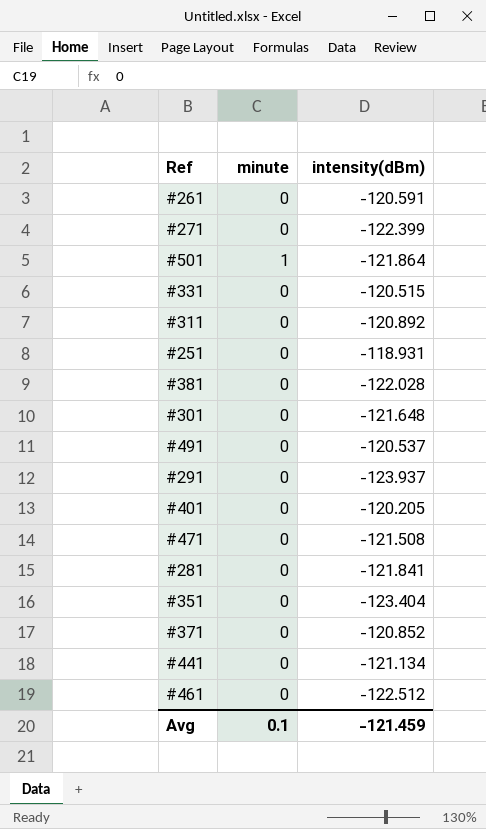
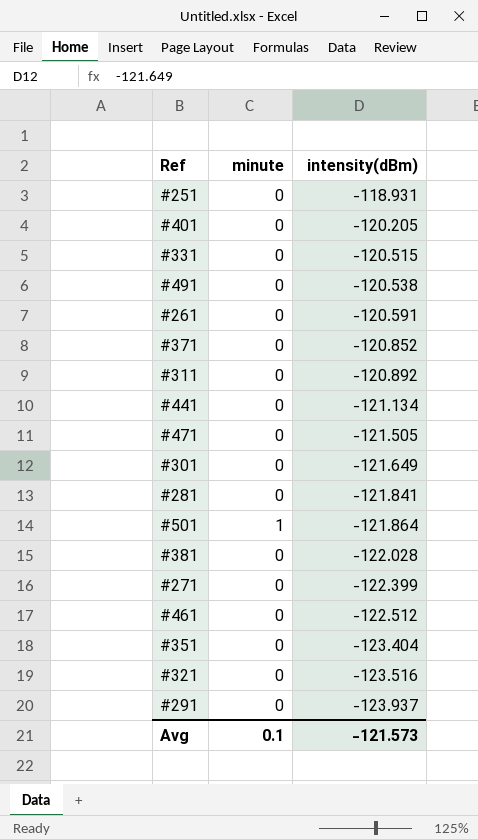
row order: none -> intensity(dBm) descending
#491 | intensity(dBm): -120.537 -> -120.538
#471 | intensity(dBm): -121.508 -> -121.505
#301 | intensity(dBm): -121.648 -> -121.649
row #321: none -> 0 | -123.516
Avg | intensity(dBm): -121.459 -> -121.573

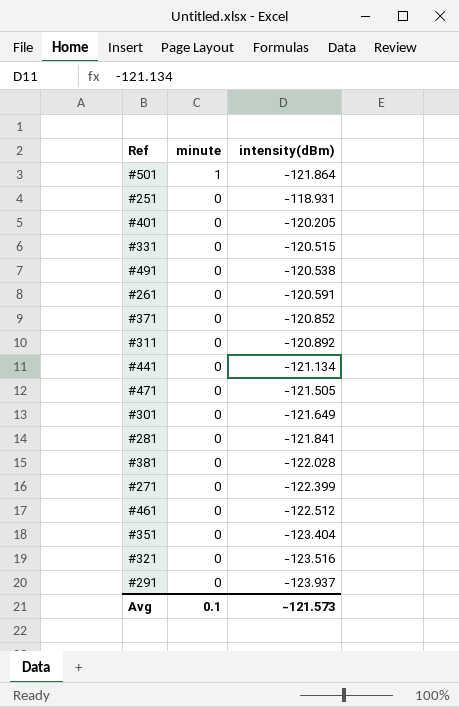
row order: intensity(dBm) descending -> minute descending

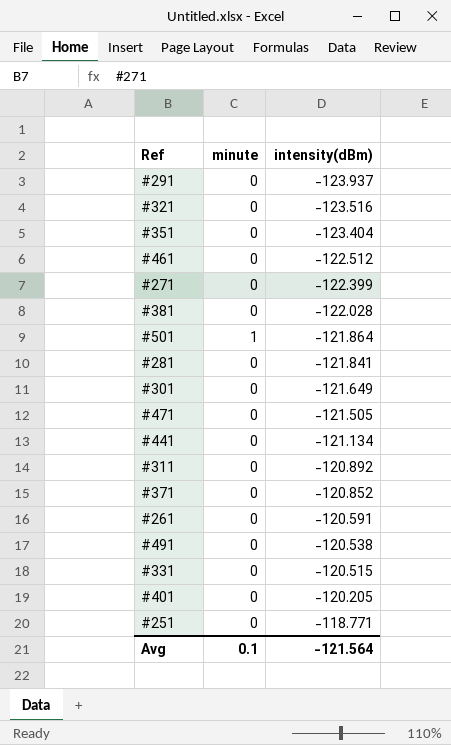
row order: minute descending -> intensity(dBm) ascending
#251 | intensity(dBm): -118.931 -> -118.771
Avg | intensity(dBm): -121.573 -> -121.564

